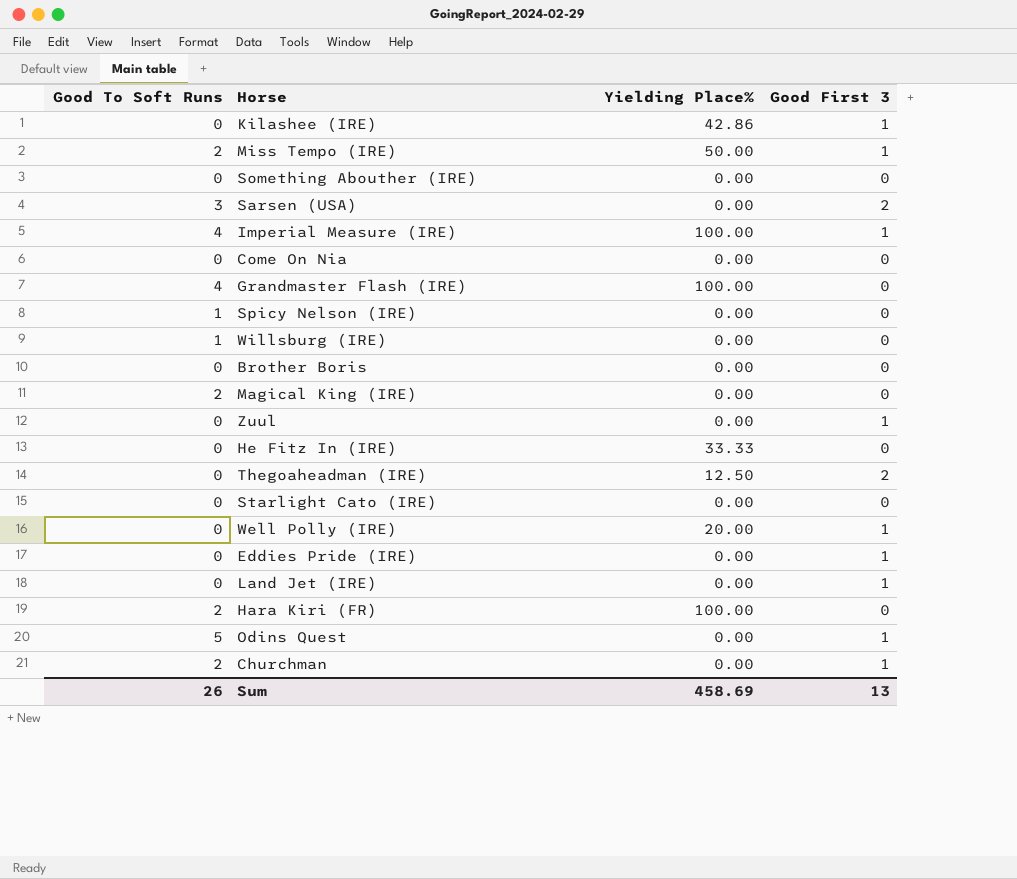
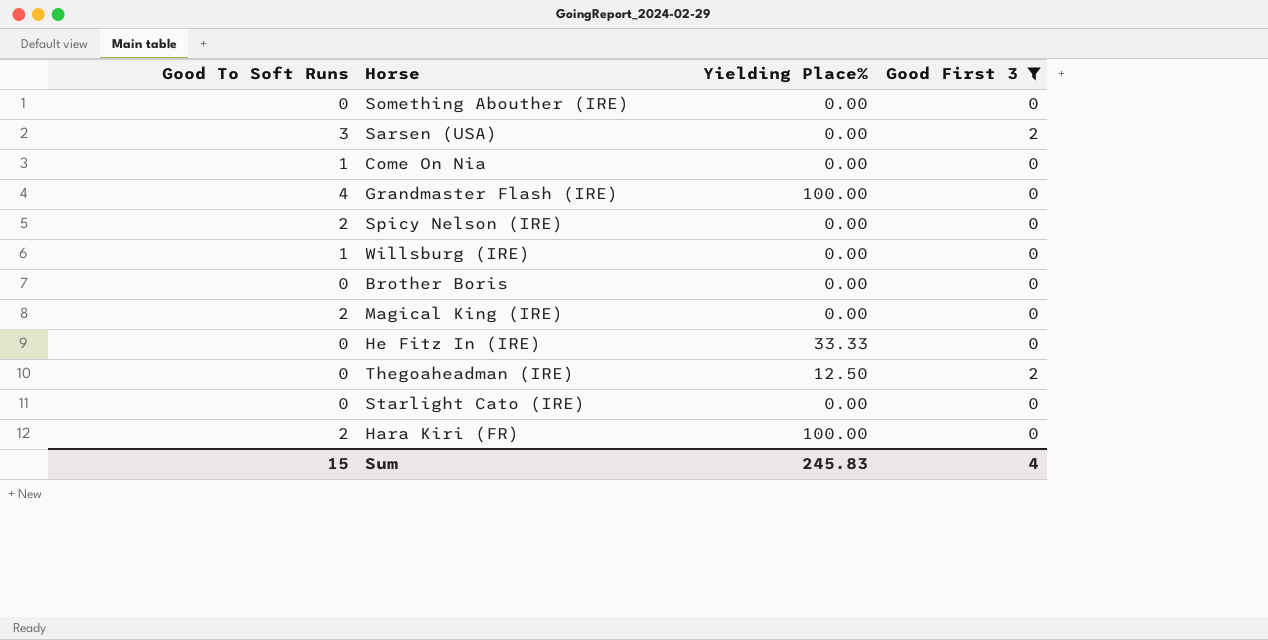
filter: none -> Good First 3 != 1
Come On Nia | Good To Soft Runs: 0 -> 1
Spicy Nelson (IRE) | Good To Soft Runs: 1 -> 2
Sum | Good To Soft Runs: 26 -> 15
Sum | Yielding Place%: 458.69 -> 245.83
Sum | Good First 3: 13 -> 4

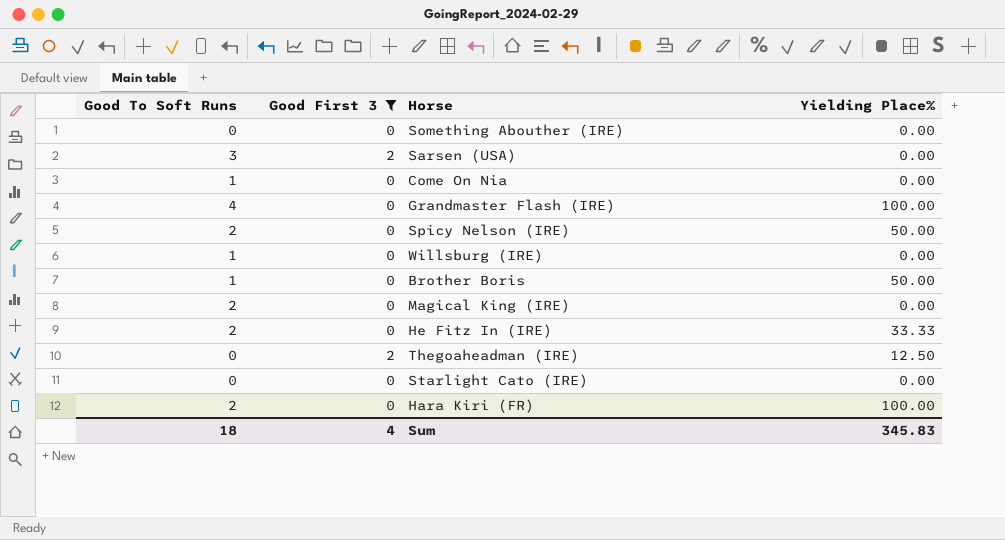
column Good First 3 | position: 4 -> 2
Spicy Nelson (IRE) | Yielding Place%: 0.00 -> 50.00
Brother Boris | Good To Soft Runs: 0 -> 1
Brother Boris | Yielding Place%: 0.00 -> 50.00
He Fitz In (IRE) | Good To Soft Runs: 0 -> 2
Sum | Good To Soft Runs: 15 -> 18
Sum | Yielding Place%: 245.83 -> 345.83

